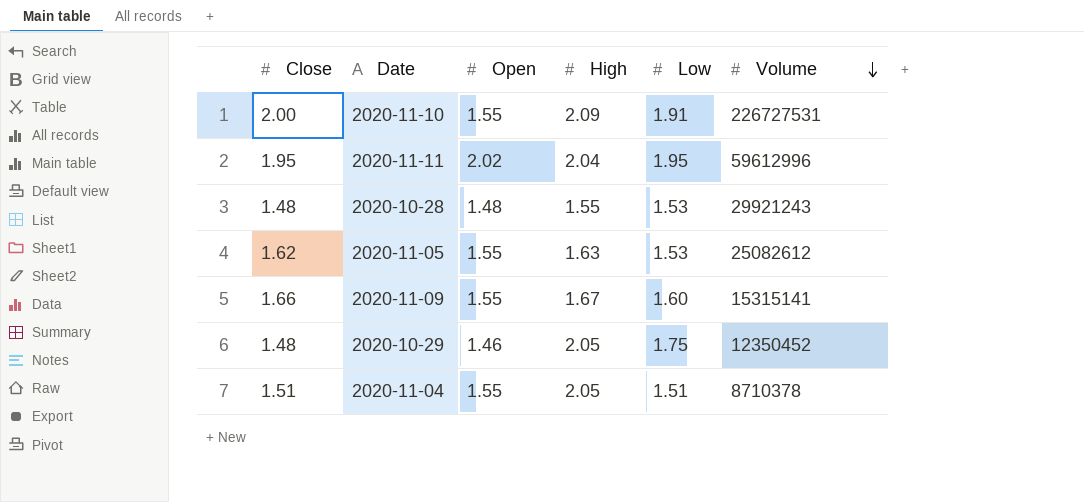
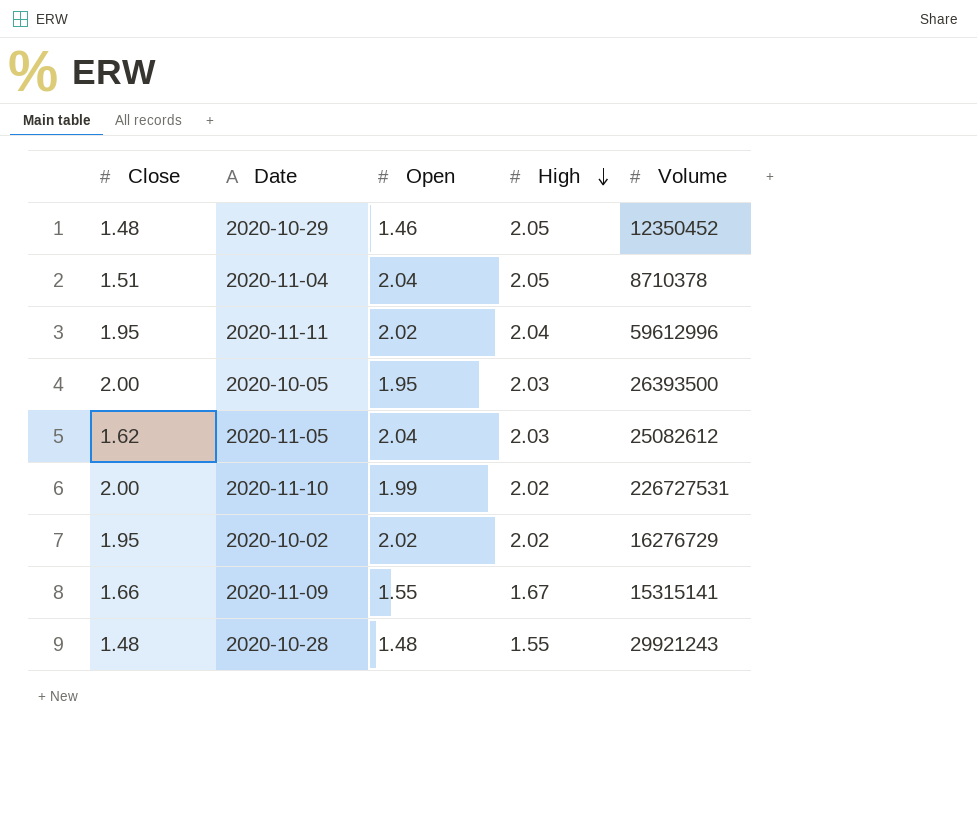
row order: Volume descending -> High descending
column Low | position: 5 -> none
2020-11-04 | Open: 1.55 -> 2.04
row 2020-10-05: none -> 2.00 | 1.95 | 2.03 | 26393500
2020-11-05 | Open: 1.55 -> 2.04
2020-11-05 | High: 1.63 -> 2.03
2020-11-10 | Open: 1.55 -> 1.99
2020-11-10 | High: 2.09 -> 2.02
row 2020-10-02: none -> 1.95 | 2.02 | 2.02 | 16276729

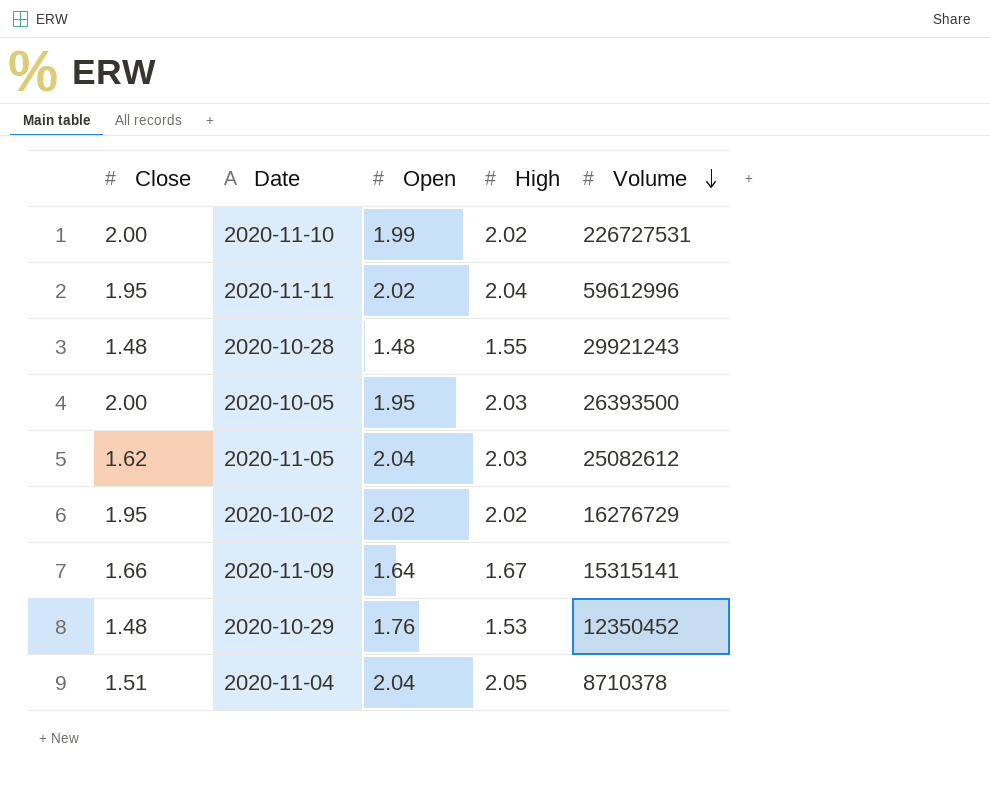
row order: High descending -> Volume descending
2020-11-09 | Open: 1.55 -> 1.64
2020-10-29 | Open: 1.46 -> 1.76
2020-10-29 | High: 2.05 -> 1.53

